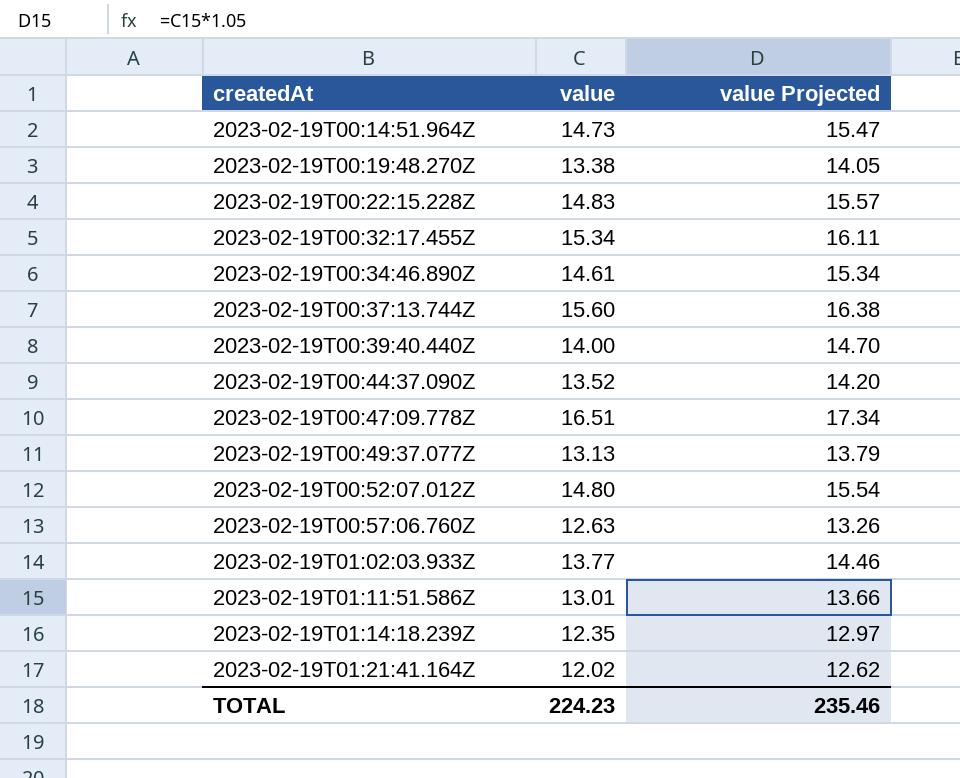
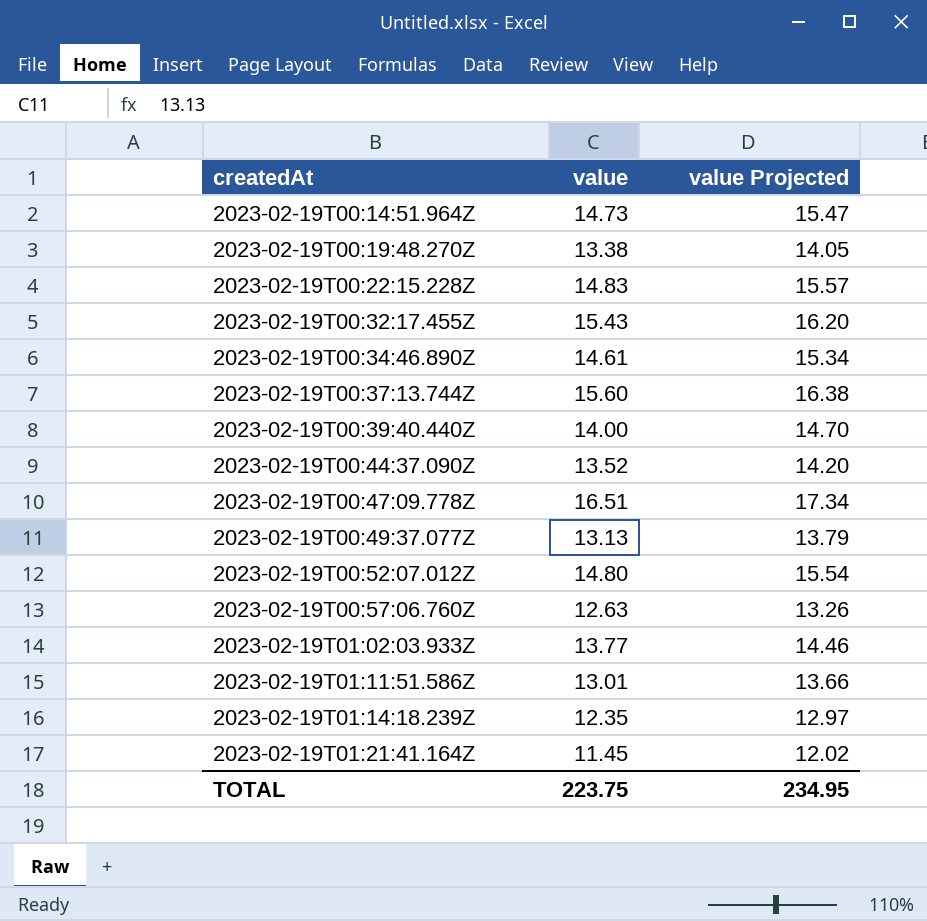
2023-02-19T00:32:17.455Z | value: 15.34 -> 15.43
2023-02-19T00:32:17.455Z | value Projected: 16.11 -> 16.20
2023-02-19T01:21:41.164Z | value: 12.02 -> 11.45
2023-02-19T01:21:41.164Z | value Projected: 12.62 -> 12.02
TOTAL | value: 224.23 -> 223.75
TOTAL | value Projected: 235.46 -> 234.95

